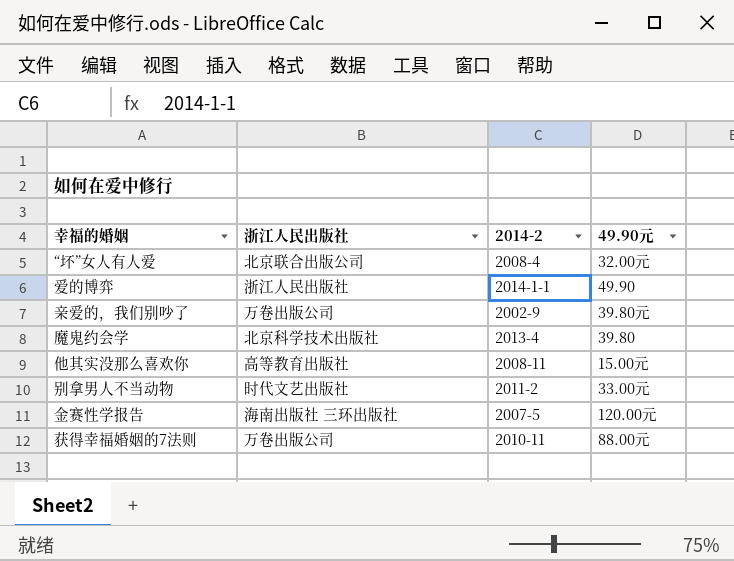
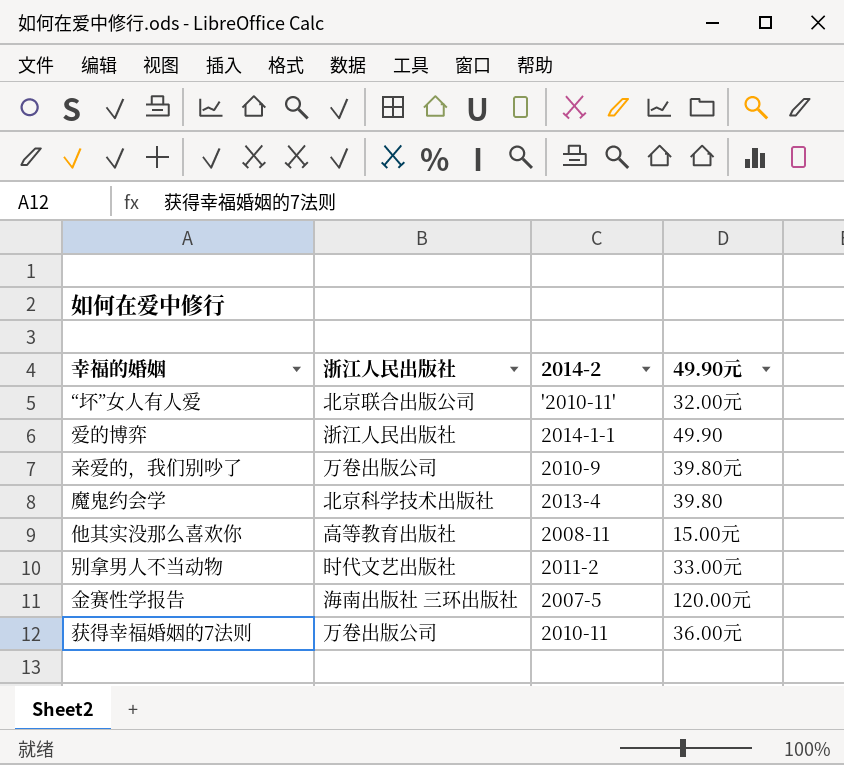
“坏”女人有人爱 | 2014-2: 2008-4 -> '2010-11'
亲爱的，我们别吵了 | 2014-2: 2002-9 -> 2010-9
获得幸福婚姻的7法则 | 49.90元: 88.00元 -> 36.00元

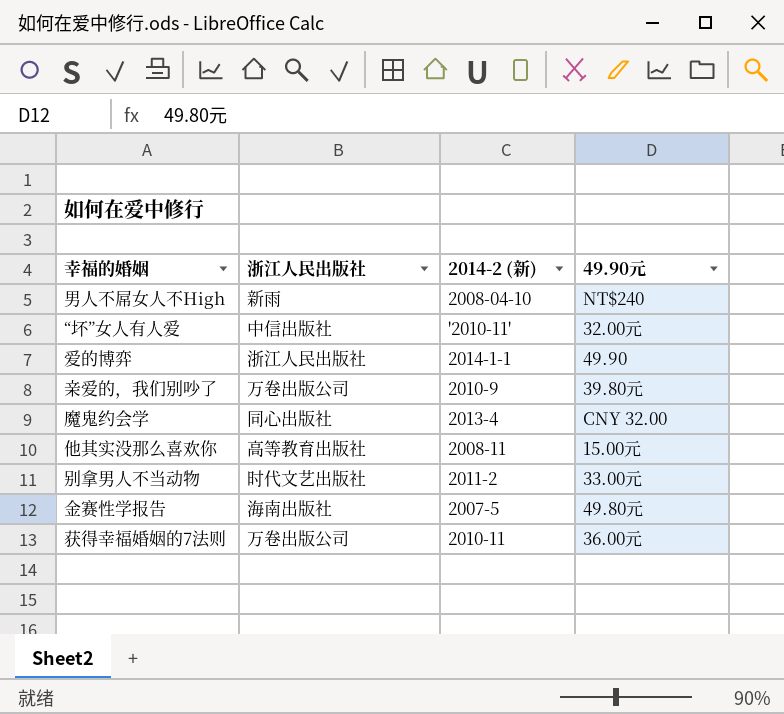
column name: 2014-2 -> 2014-2 (新)
row 男人不屌女人不High: none -> 新雨 | 2008-04-10 | NT$240
“坏”女人有人爱 | 浙江人民出版社: 北京联合出版公司 -> 中信出版社
魔鬼约会学 | 浙江人民出版社: 北京科学技术出版社 -> 同心出版社
魔鬼约会学 | 49.90元: 39.80 -> CNY 32.00
金赛性学报告 | 浙江人民出版社: 海南出版社 三环出版社 -> 海南出版社
金赛性学报告 | 49.90元: 120.00元 -> 49.80元

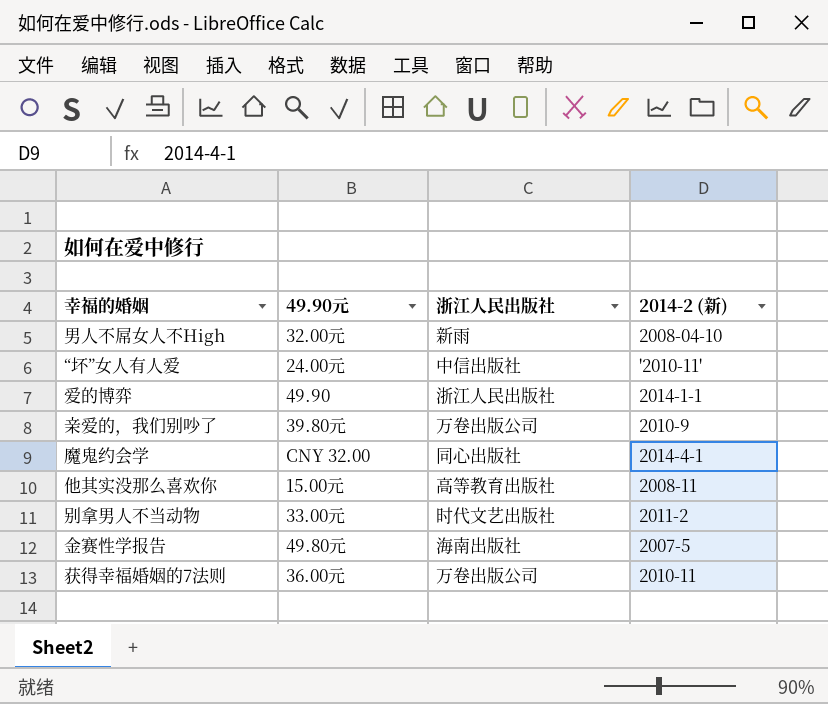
column 49.90元 | position: 4 -> 2
男人不屌女人不High | 49.90元: NT$240 -> 32.00元
“坏”女人有人爱 | 49.90元: 32.00元 -> 24.00元
魔鬼约会学 | 2014-2 (新): 2013-4 -> 2014-4-1

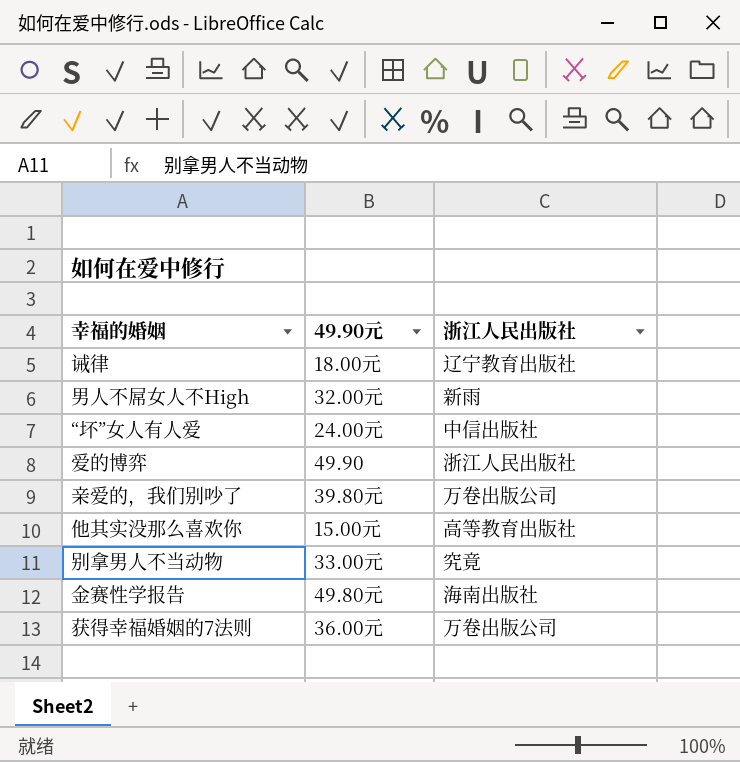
column 2014-2 (新) | position: 4 -> none
row 魔鬼约会学: CNY 32.00 | 同心出版社 | 2014-4-1 -> none
row 诫律: none -> 18.00元 | 辽宁教育出版社
别拿男人不当动物 | 浙江人民出版社: 时代文艺出版社 -> 究竟

